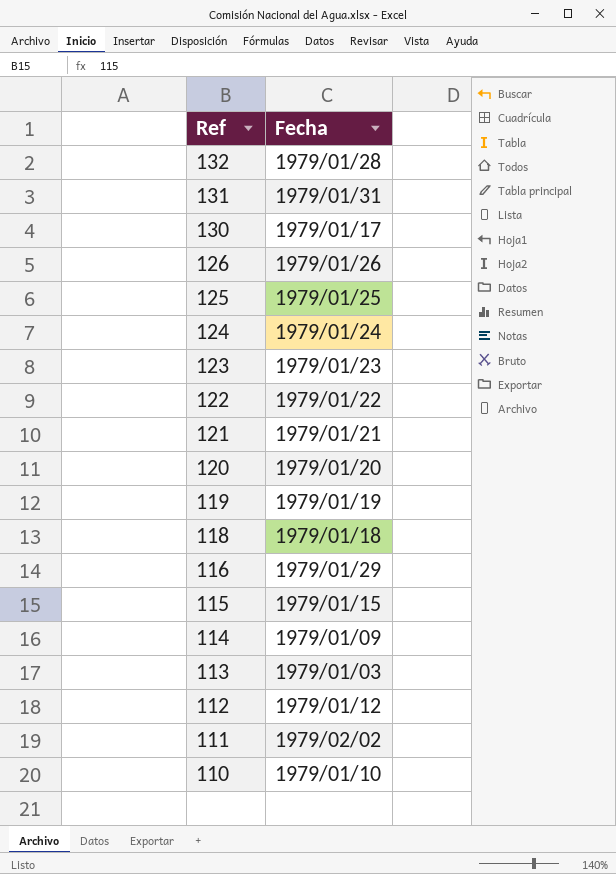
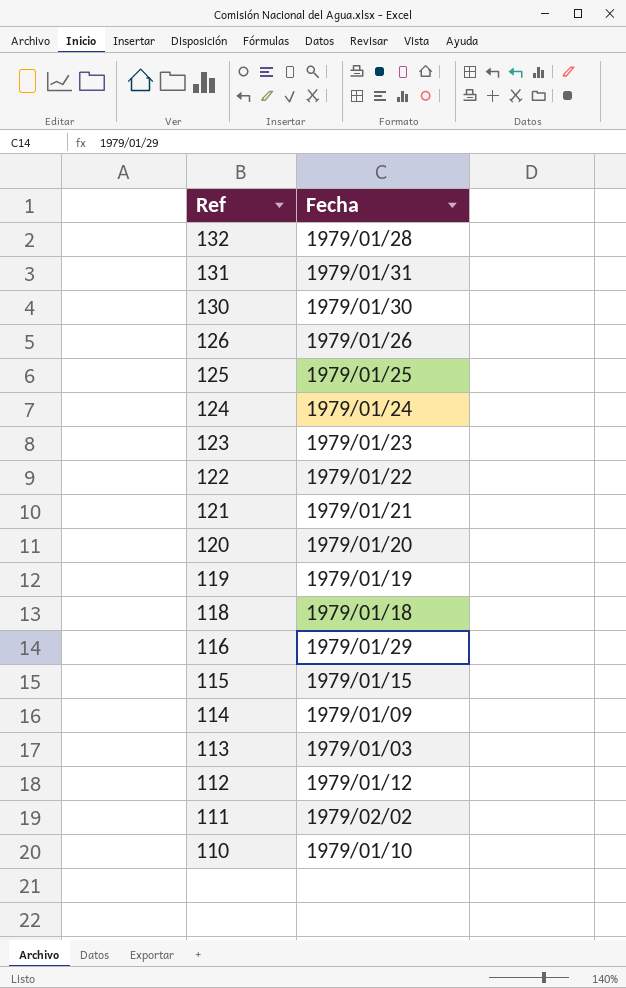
130 | Fecha: 1979/01/17 -> 1979/01/30

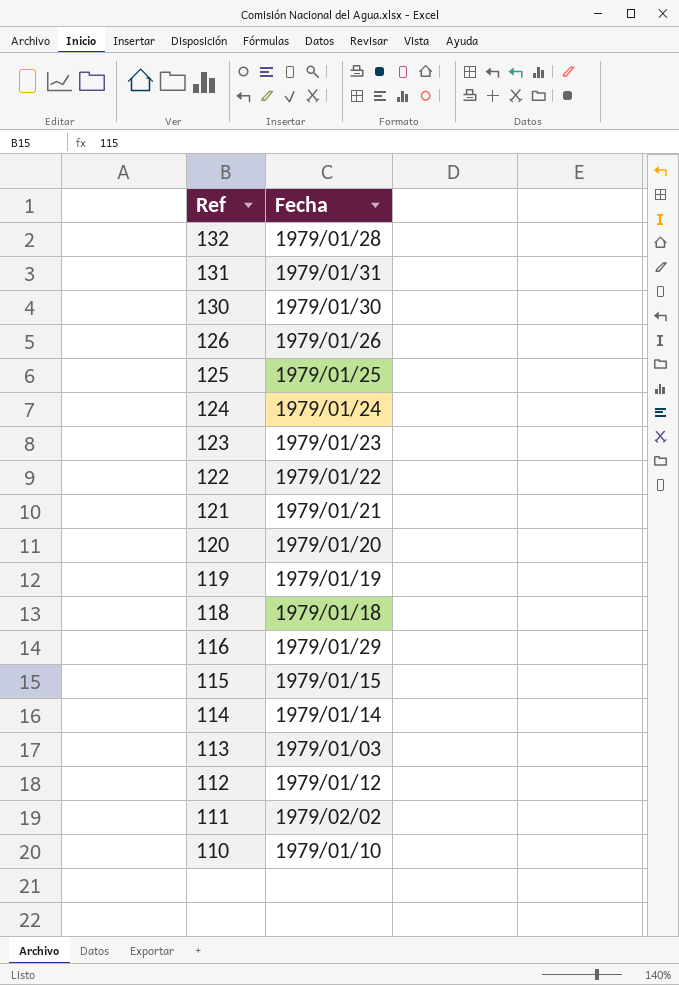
114 | Fecha: 1979/01/09 -> 1979/01/14

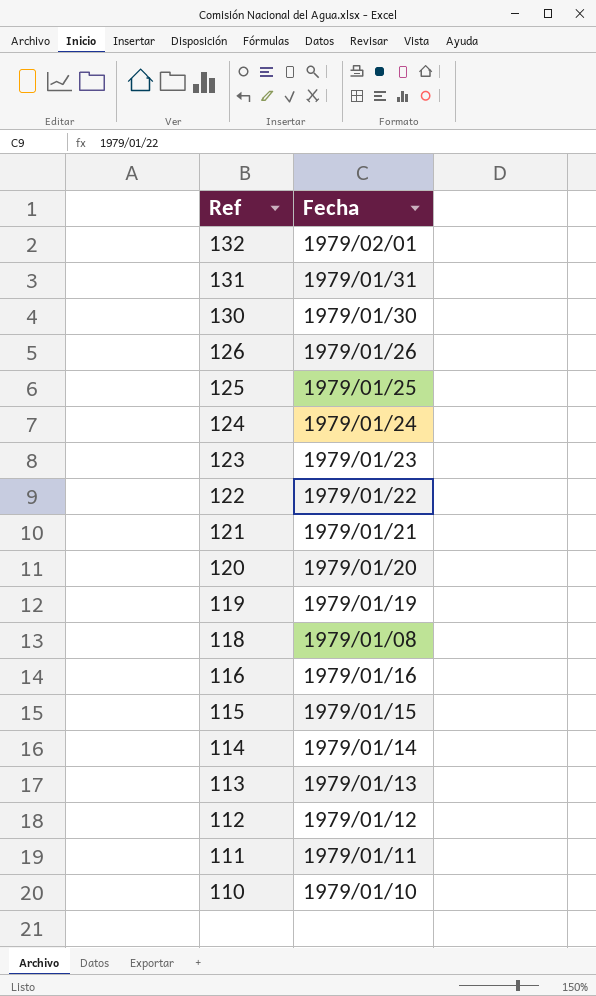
132 | Fecha: 1979/01/28 -> 1979/02/01
118 | Fecha: 1979/01/18 -> 1979/01/08
116 | Fecha: 1979/01/29 -> 1979/01/16
113 | Fecha: 1979/01/03 -> 1979/01/13
111 | Fecha: 1979/02/02 -> 1979/01/11

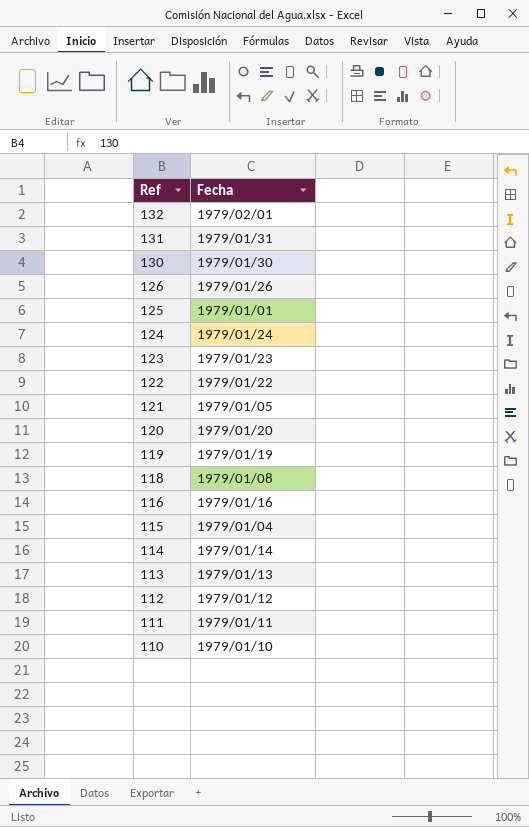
125 | Fecha: 1979/01/25 -> 1979/01/01
121 | Fecha: 1979/01/21 -> 1979/01/05
115 | Fecha: 1979/01/15 -> 1979/01/04

